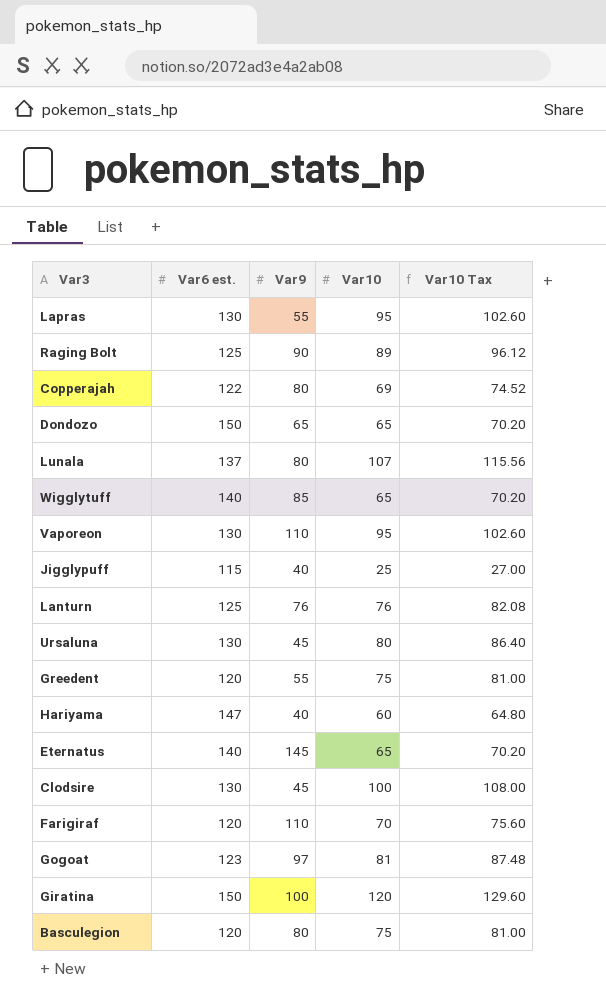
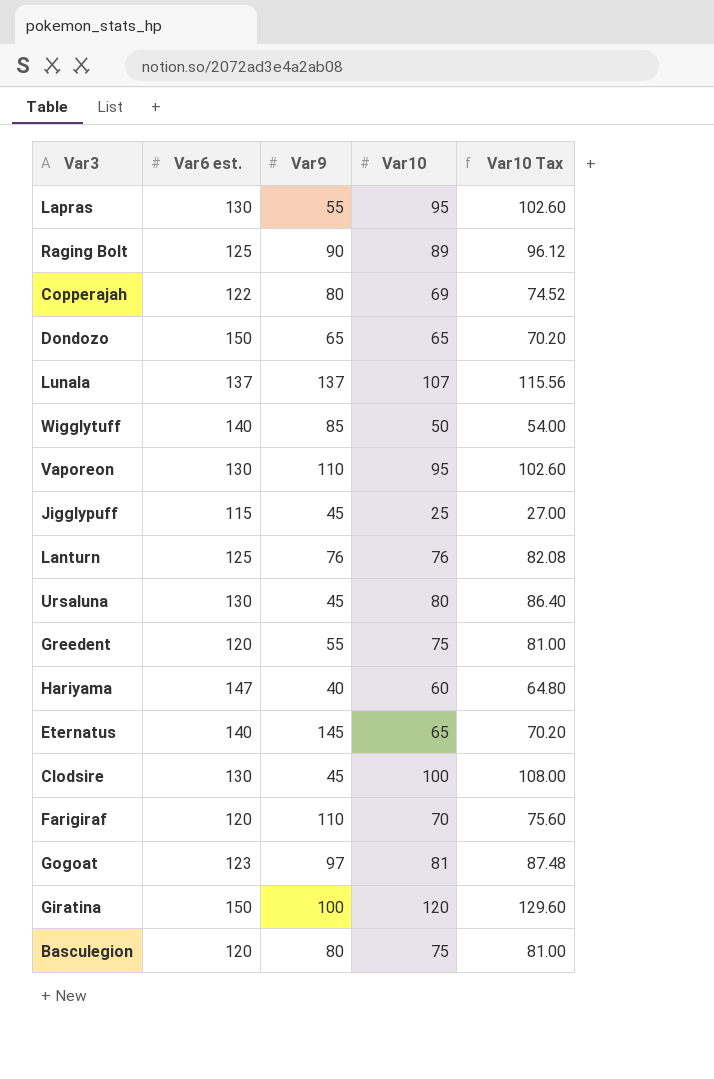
Lunala | Var9: 80 -> 137
Wigglytuff | Var10: 65 -> 50
Wigglytuff | Var10 Tax: 70.20 -> 54.00
Jigglypuff | Var9: 40 -> 45

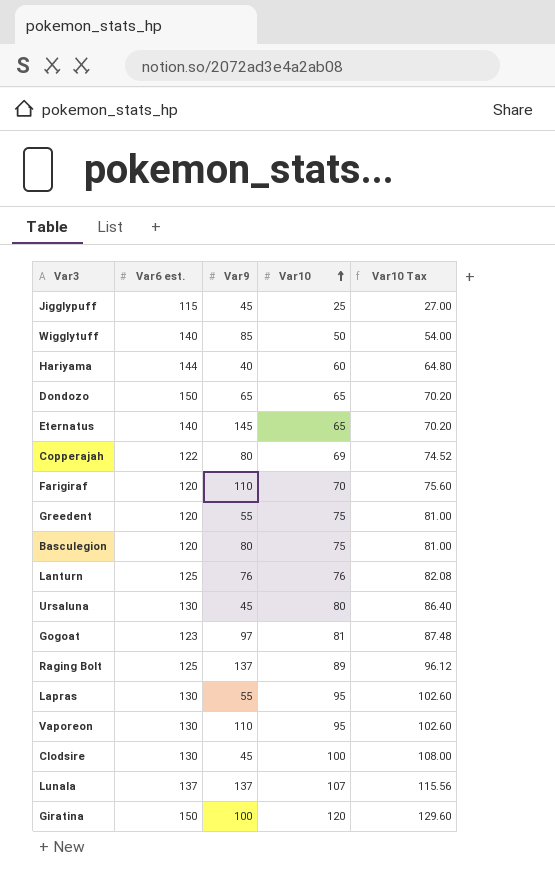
row order: none -> Var10 ascending
Hariyama | Var6 est.: 147 -> 144
Raging Bolt | Var9: 90 -> 137

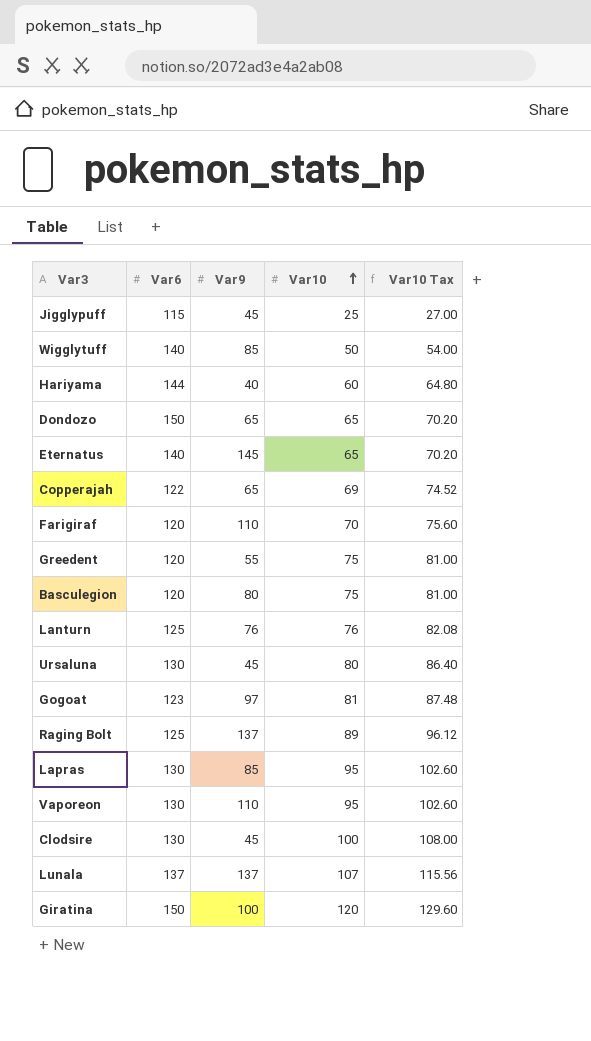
column name: Var6 est. -> Var6
Copperajah | Var9: 80 -> 65
Lapras | Var9: 55 -> 85

